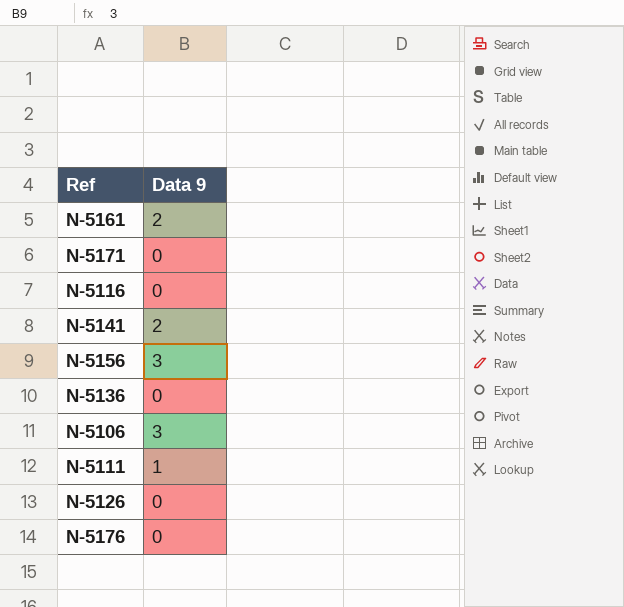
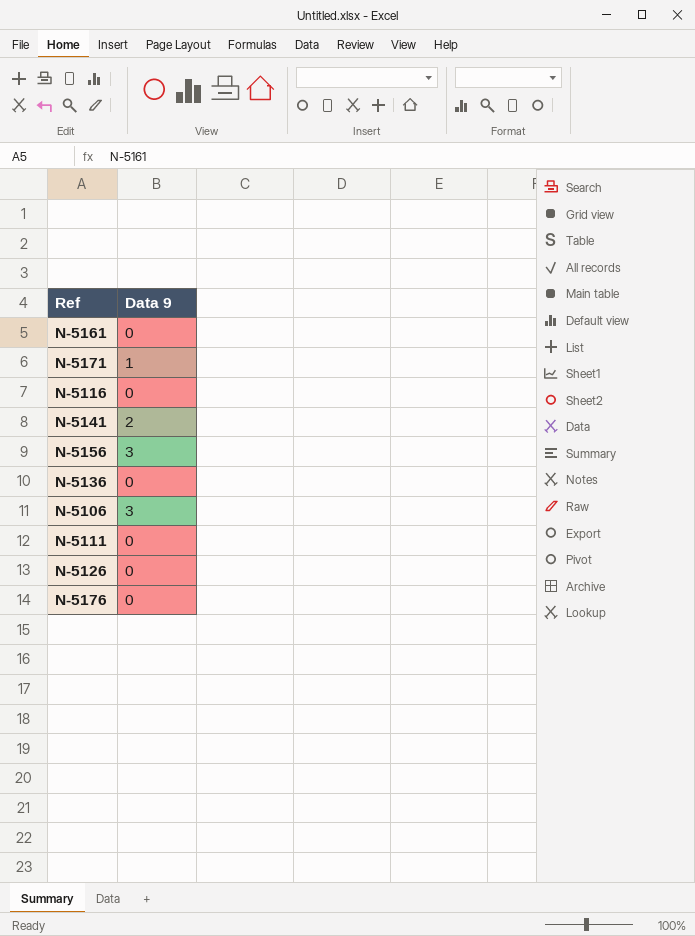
N-5161 | Data 9: 2 -> 0
N-5171 | Data 9: 0 -> 1
N-5111 | Data 9: 1 -> 0

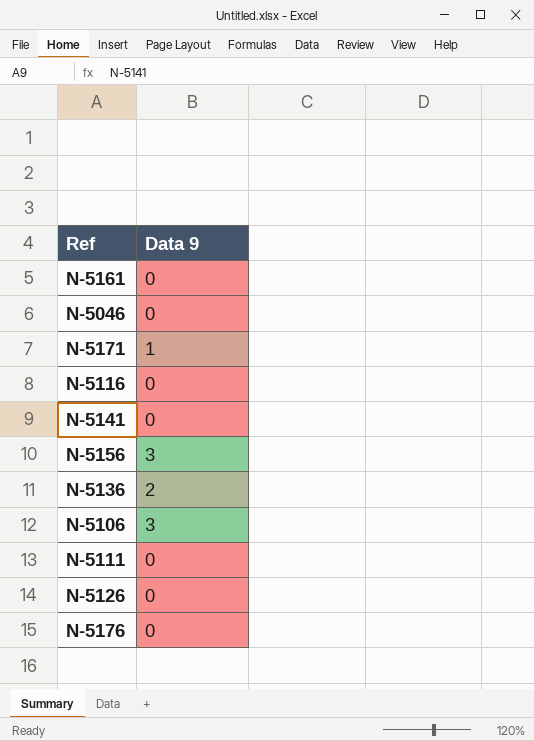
row N-5046: none -> 0
N-5141 | Data 9: 2 -> 0
N-5136 | Data 9: 0 -> 2

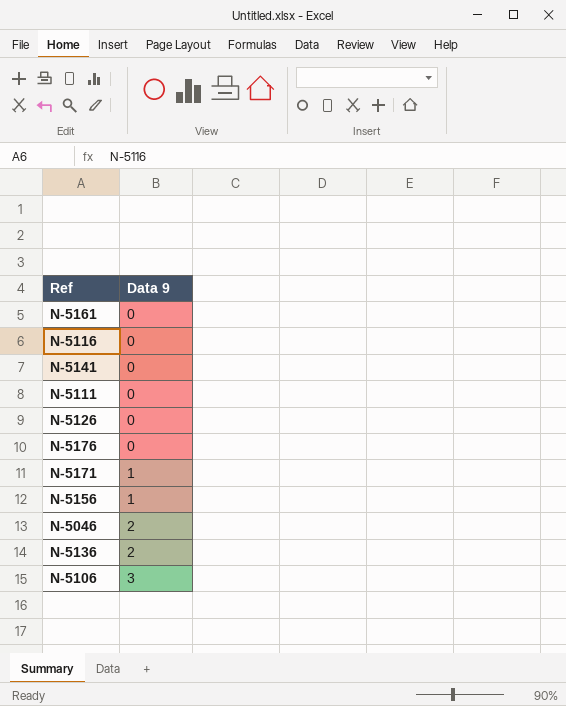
row order: none -> Data 9 ascending
N-5156 | Data 9: 3 -> 1
N-5046 | Data 9: 0 -> 2

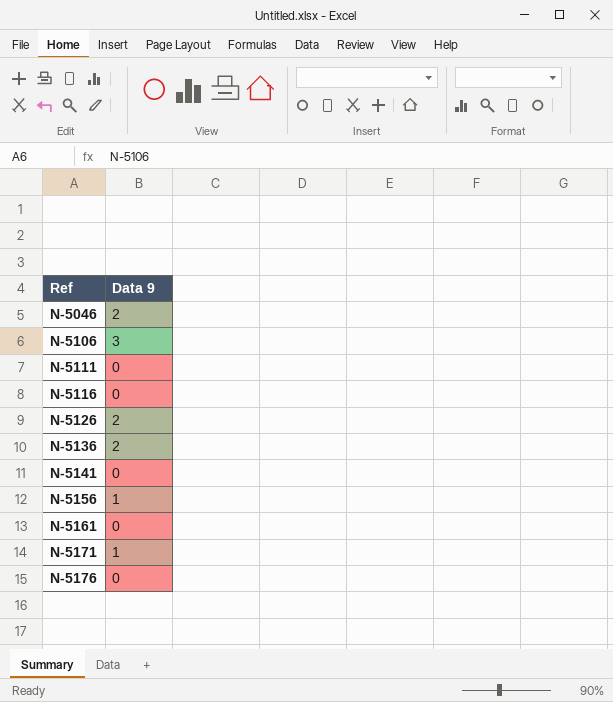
row order: Data 9 ascending -> Ref ascending
N-5126 | Data 9: 0 -> 2

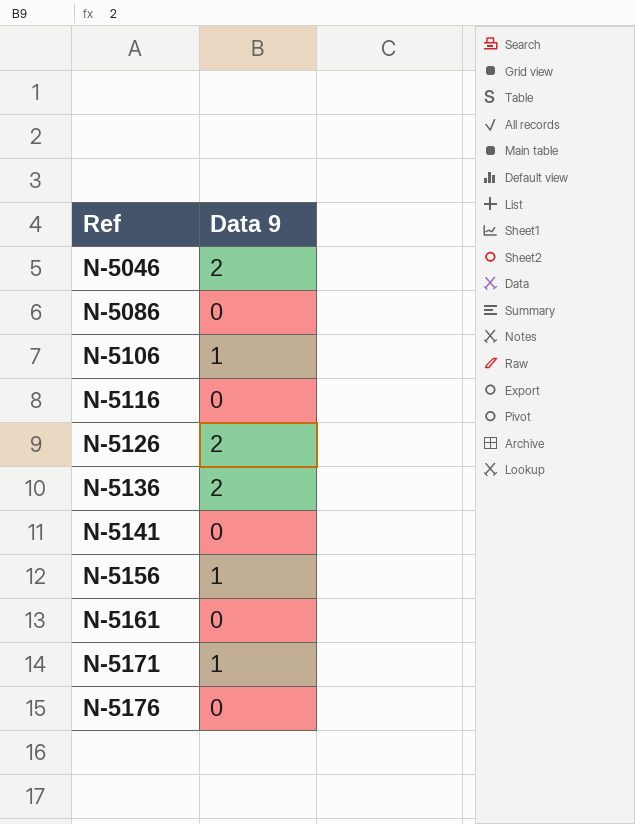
row N-5111: 0 -> none
row N-5086: none -> 0
N-5106 | Data 9: 3 -> 1

